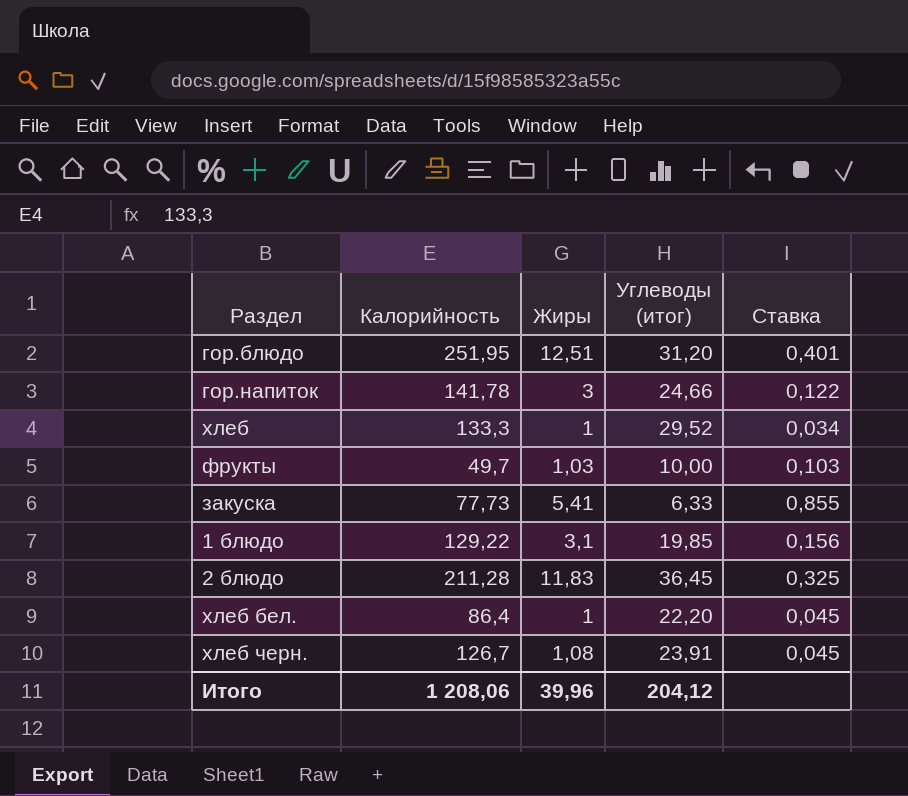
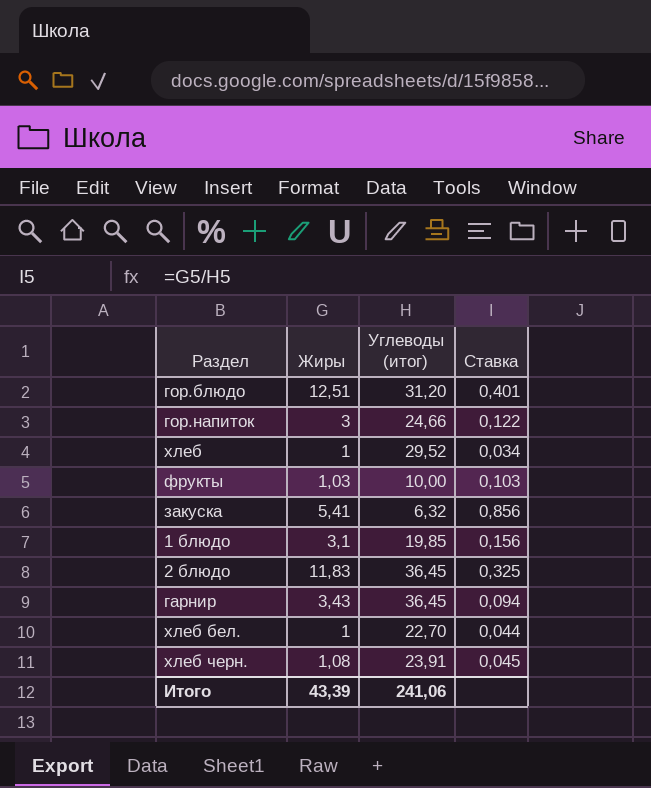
column Калорийность | position: 2 -> none
закуска | Углеводы (итог): 6,33 -> 6,32
закуска | Ставка: 0,855 -> 0,856
row гарнир: none -> 3,43 | 36,45 | 0,094
хлеб бел. | Углеводы (итог): 22,20 -> 22,70
хлеб бел. | Ставка: 0,045 -> 0,044
Итого | Жиры: 39,96 -> 43,39
Итого | Углеводы (итог): 204,12 -> 241,06

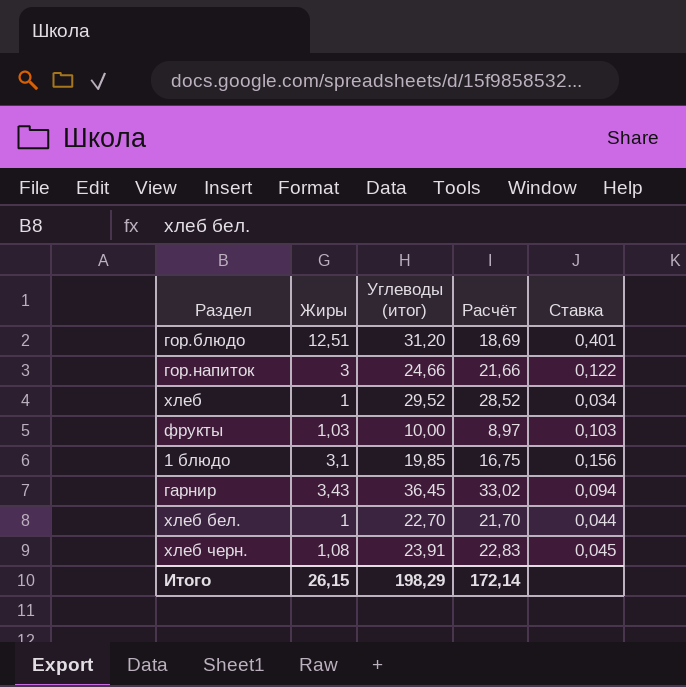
column Расчёт | formula: none -> [Углеводы (итог)] - [Жиры]
row закуска: 5,41 | 6,32 | 0,856 -> none
row 2 блюдо: 11,83 | 36,45 | 0,325 -> none
Итого | Жиры: 43,39 -> 26,15
Итого | Углеводы (итог): 241,06 -> 198,29

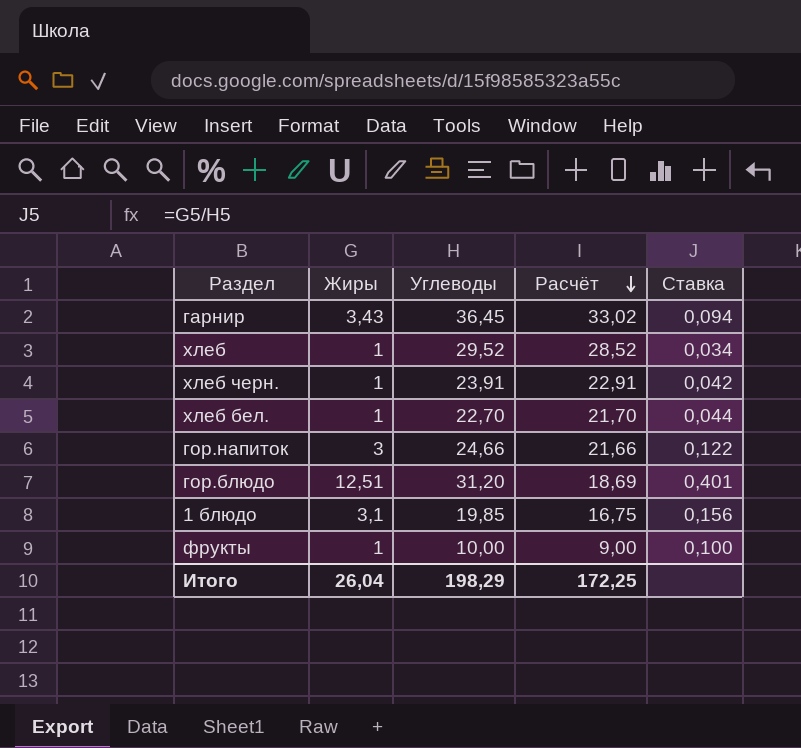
row order: none -> Расчёт descending
column name: Углеводы (итог) -> Углеводы
хлеб черн. | Жиры: 1,08 -> 1
хлеб черн. | Расчёт: 22,83 -> 22,91
хлеб черн. | Ставка: 0,045 -> 0,042
фрукты | Жиры: 1,03 -> 1
фрукты | Расчёт: 8,97 -> 9,00
фрукты | Ставка: 0,103 -> 0,100
Итого | Жиры: 26,15 -> 26,04
Итого | Расчёт: 172,14 -> 172,25

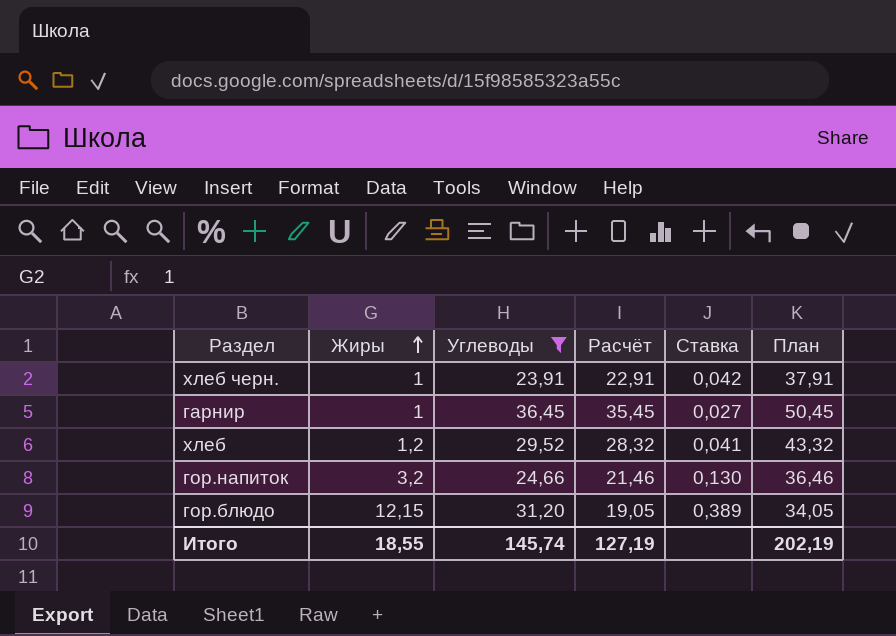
filter: none -> Углеводы >= 23,91
row order: Расчёт descending -> Жиры ascending
column План | formula: none -> [Расчёт] + 15
гарнир | Жиры: 3,43 -> 1
гарнир | Расчёт: 33,02 -> 35,45
гарнир | Ставка: 0,094 -> 0,027
хлеб | Жиры: 1 -> 1,2
хлеб | Расчёт: 28,52 -> 28,32
хлеб | Ставка: 0,034 -> 0,041
гор.напиток | Жиры: 3 -> 3,2
гор.напиток | Расчёт: 21,66 -> 21,46
гор.напиток | Ставка: 0,122 -> 0,130
гор.блюдо | Жиры: 12,51 -> 12,15
гор.блюдо | Расчёт: 18,69 -> 19,05
гор.блюдо | Ставка: 0,401 -> 0,389
Итого | Жиры: 26,04 -> 18,55
Итого | Углеводы: 198,29 -> 145,74
Итого | Расчёт: 172,25 -> 127,19

